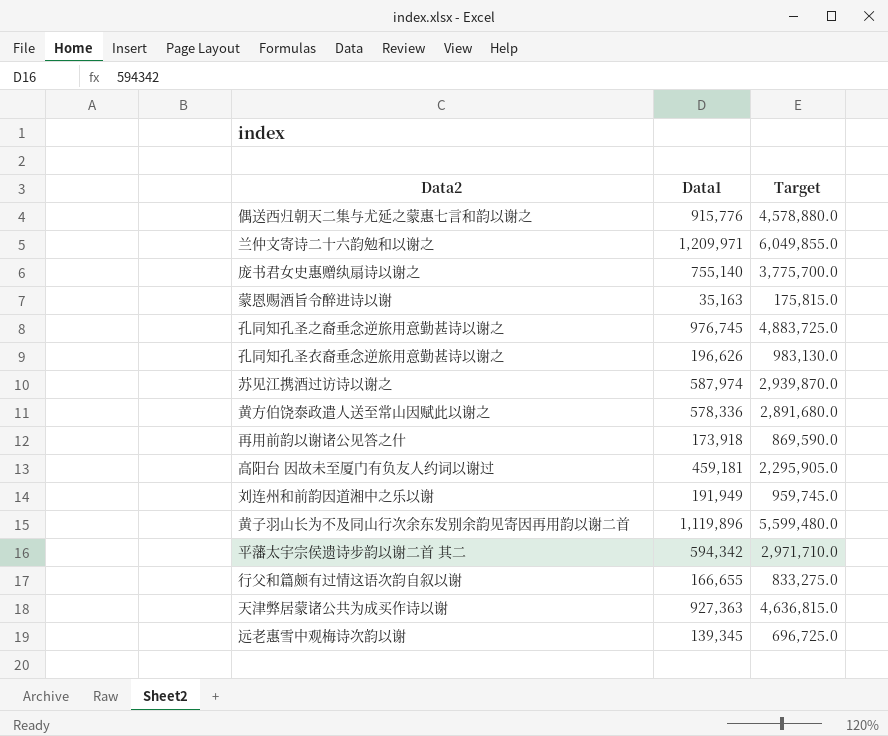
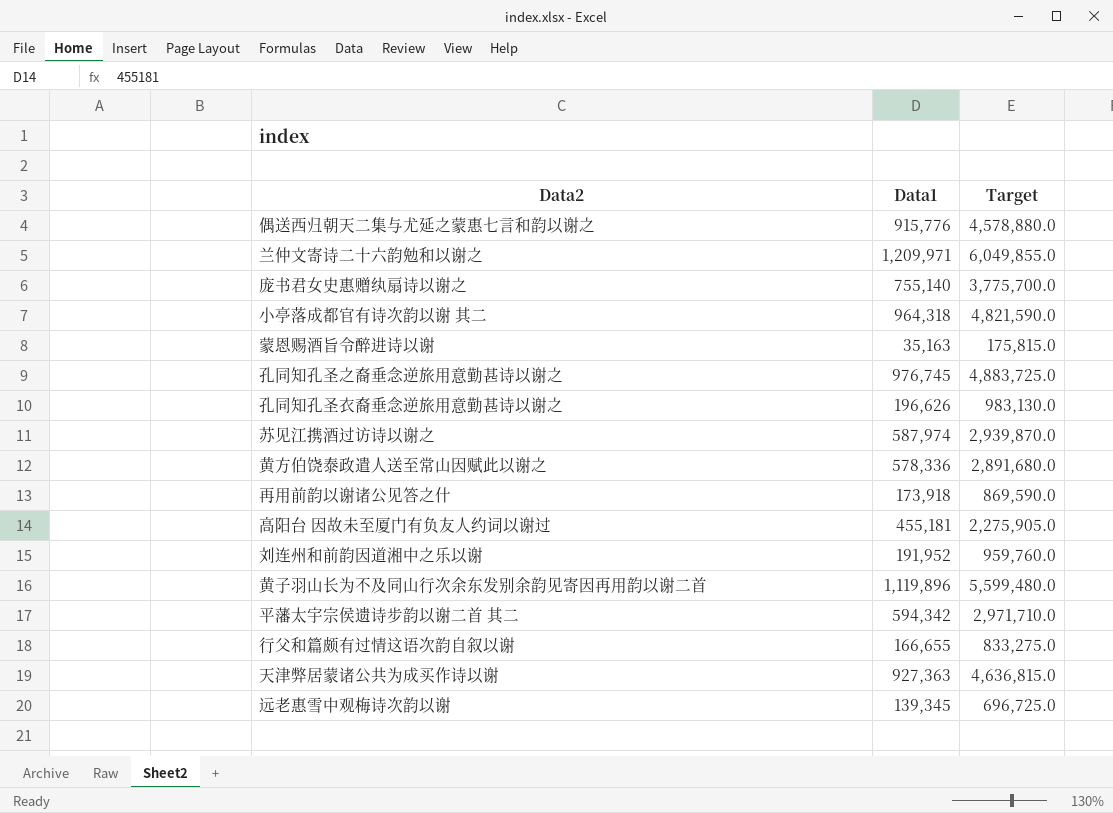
row 小亭落成都官有诗次韵以谢 其二: none -> 964,318 | 4,821,590.0
高阳台 因故未至厦门有负友人约词以谢过 | Data1: 459,181 -> 455,181
高阳台 因故未至厦门有负友人约词以谢过 | Target: 2,295,905.0 -> 2,275,905.0
刘连州和前韵因道湘中之乐以谢 | Data1: 191,949 -> 191,952
刘连州和前韵因道湘中之乐以谢 | Target: 959,745.0 -> 959,760.0

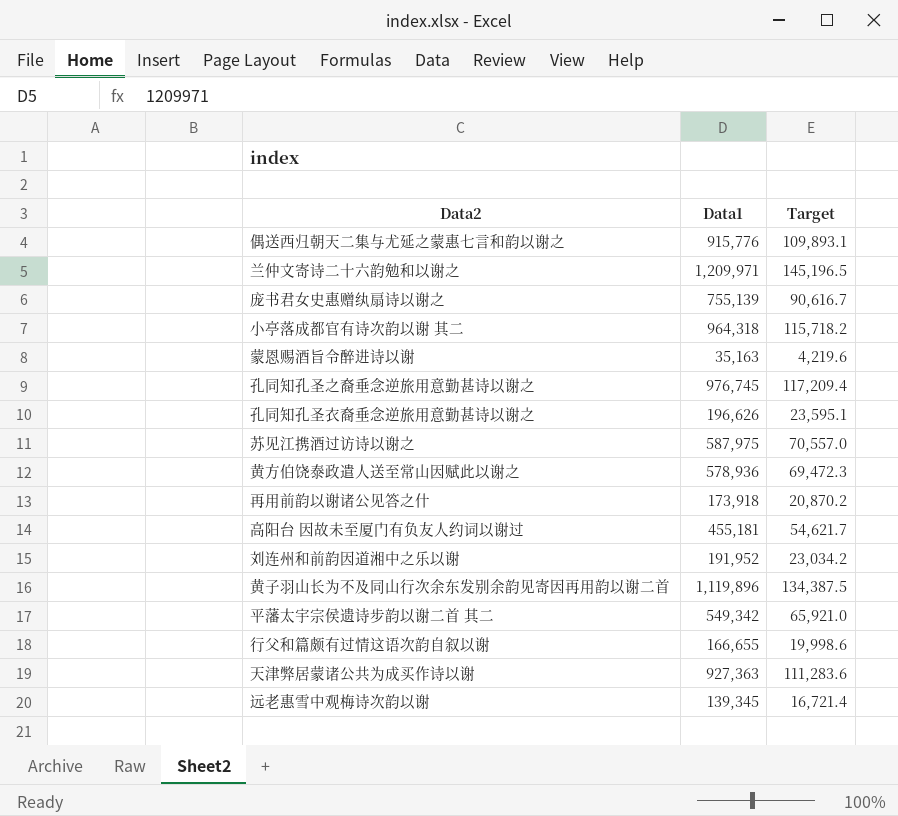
column Target | formula: [Data1] * 5 -> [Data1] * 0.12
庞书君女史惠赠纨扇诗以谢之 | Data1: 755,140 -> 755,139
苏见江携酒过访诗以谢之 | Data1: 587,974 -> 587,975
黄方伯饶泰政遣人送至常山因赋此以谢之 | Data1: 578,336 -> 578,936
平藩太宇宗侯遗诗步韵以谢二首 其二 | Data1: 594,342 -> 549,342

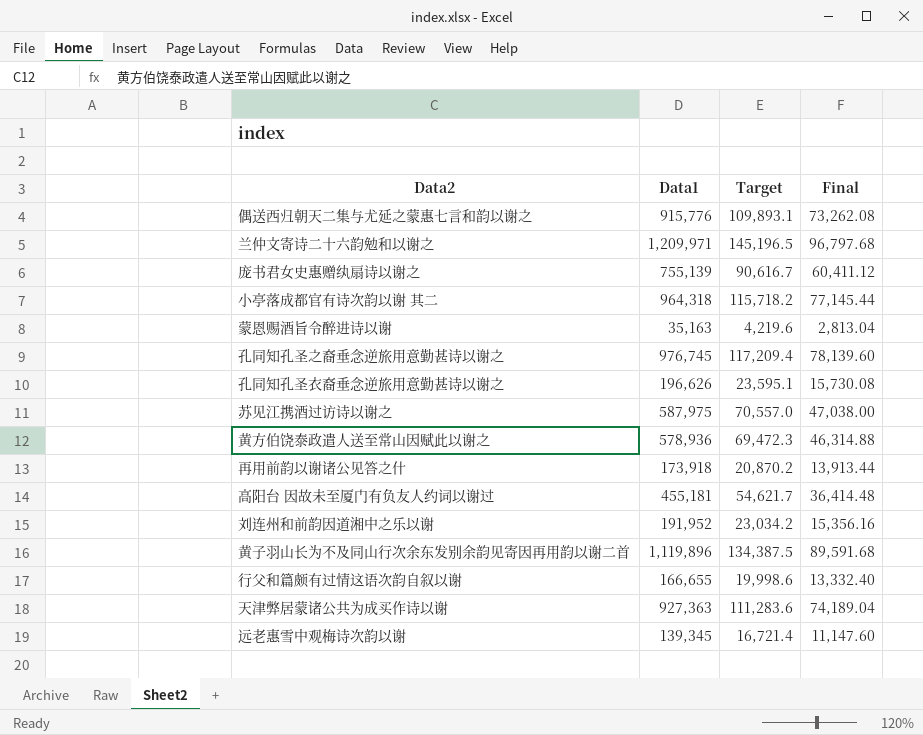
column Final | formula: none -> [Data1] * 0.08
row 平藩太宇宗侯遗诗步韵以谢二首 其二: 549,342 | 65,921.0 -> none

